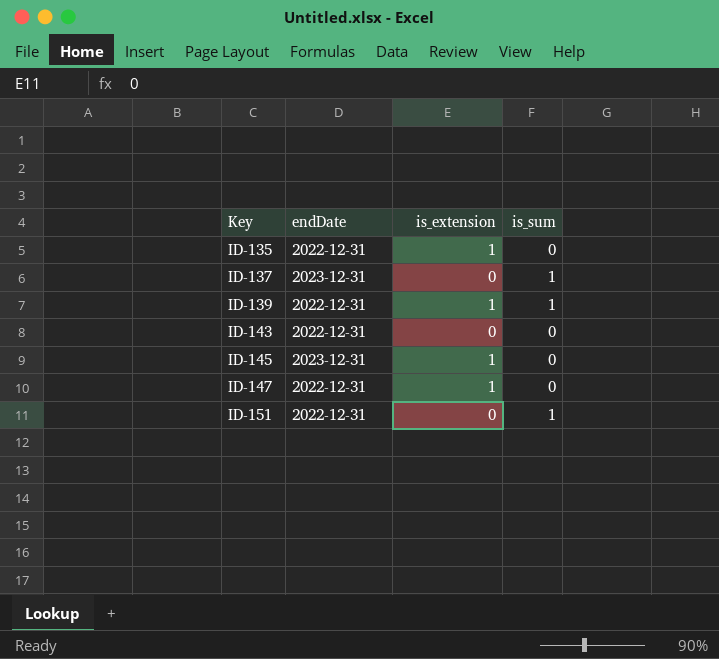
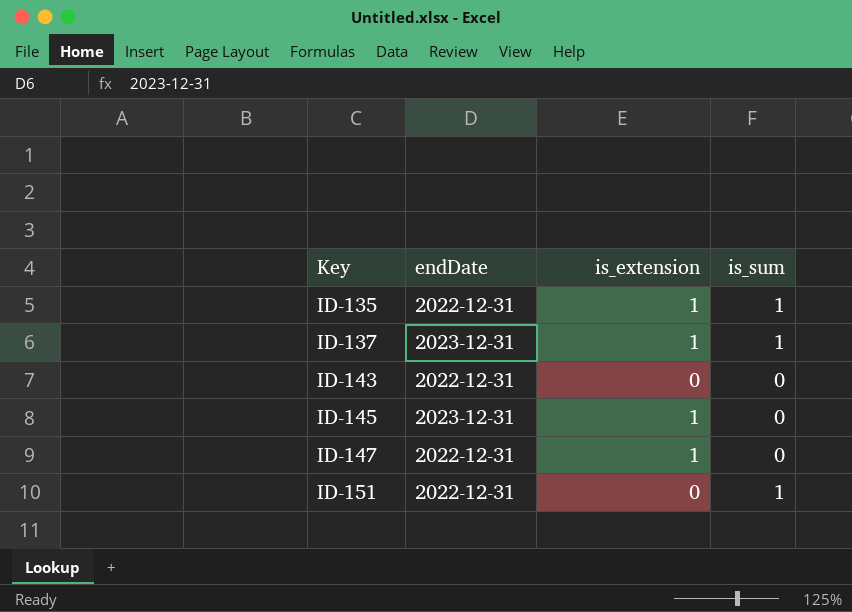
row ID-139: 2022-12-31 | 1 | 1 -> none
ID-135 | is_sum: 0 -> 1
ID-137 | is_extension: 0 -> 1

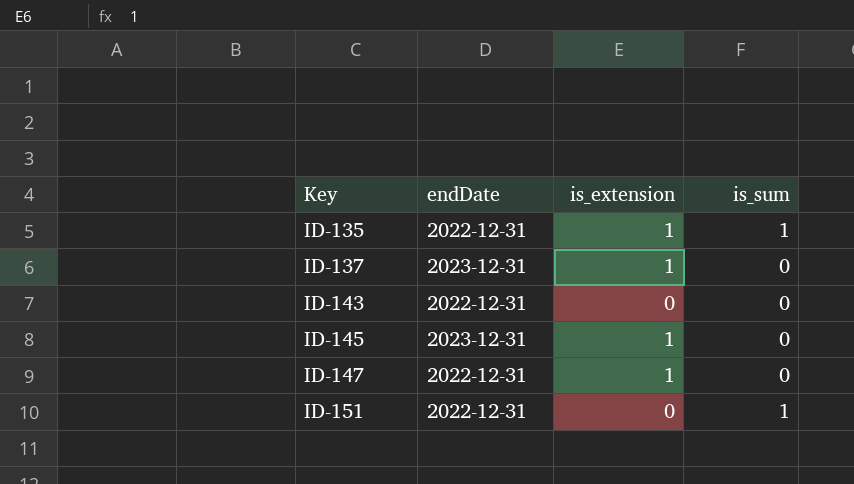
ID-137 | is_sum: 1 -> 0

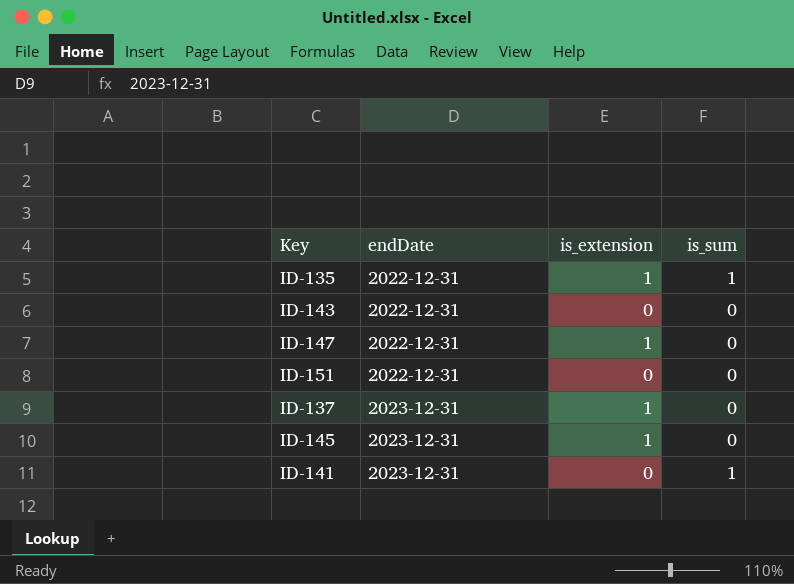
row order: Key ascending -> endDate ascending
ID-151 | is_sum: 1 -> 0
row ID-141: none -> 2023-12-31 | 0 | 1

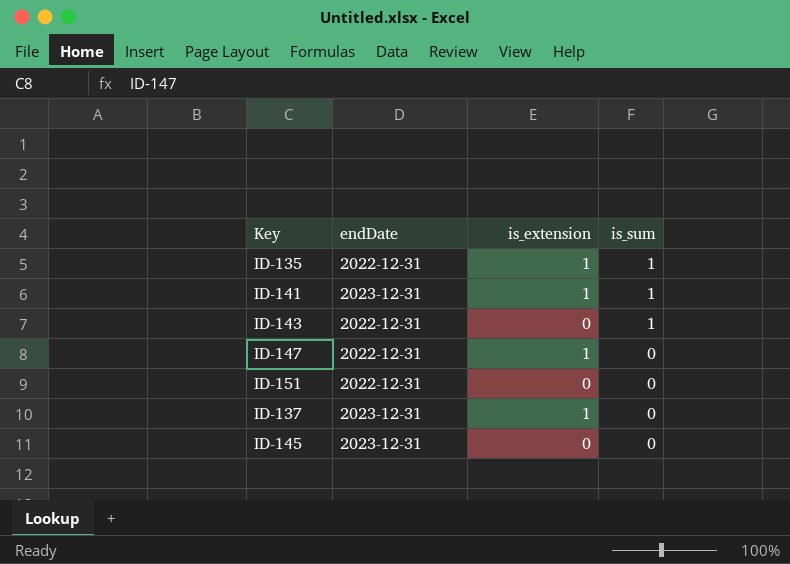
row order: endDate ascending -> is_sum descending
ID-141 | is_extension: 0 -> 1
ID-143 | is_sum: 0 -> 1
ID-145 | is_extension: 1 -> 0

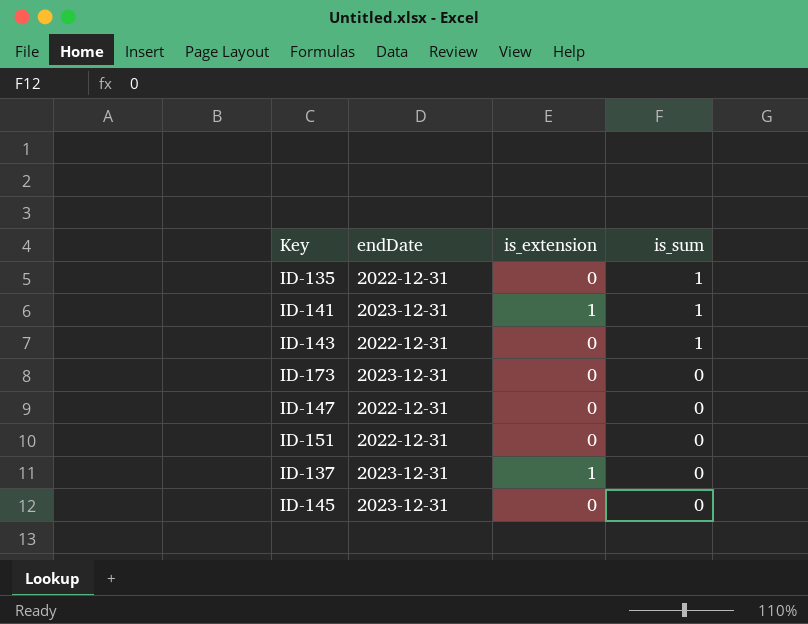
ID-135 | is_extension: 1 -> 0
row ID-173: none -> 2023-12-31 | 0 | 0
ID-147 | is_extension: 1 -> 0

